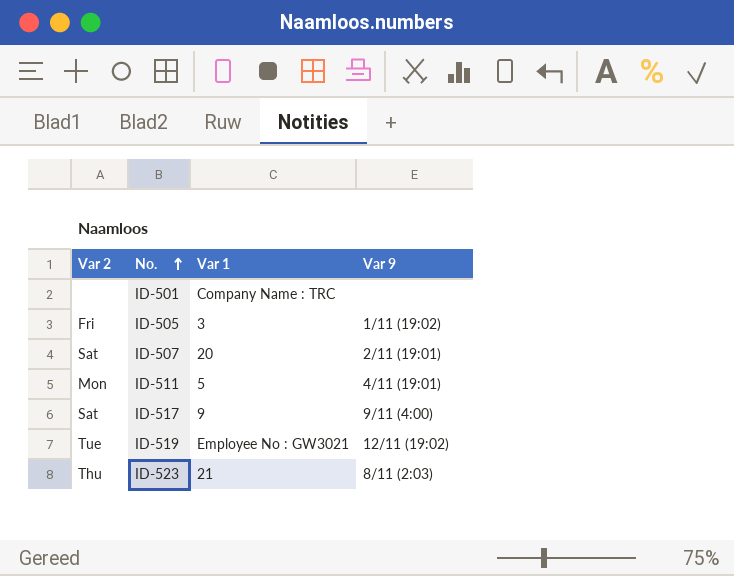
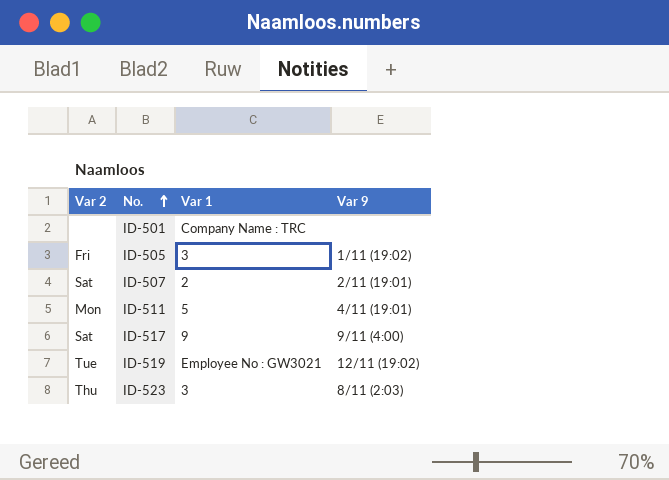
ID-507 | Var 1: 20 -> 2
ID-523 | Var 1: 21 -> 3

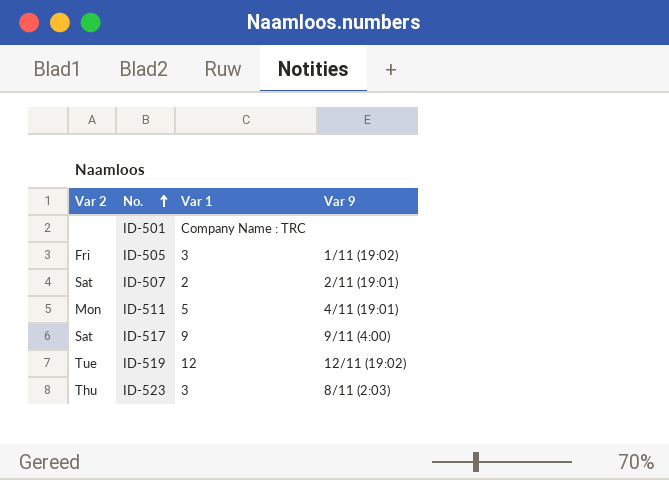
ID-519 | Var 1: Employee No : GW3021 -> 12

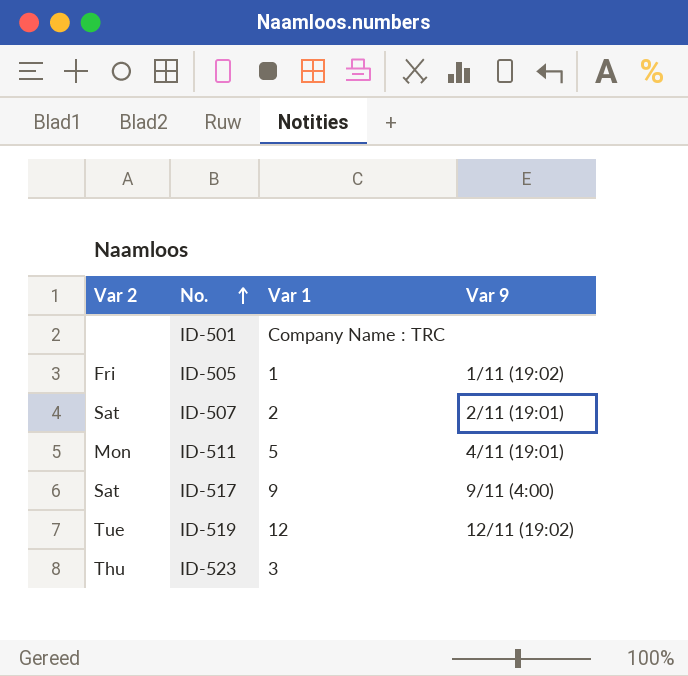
ID-505 | Var 1: 3 -> 1
ID-523 | Var 9: 8/11 (2:03) -> none

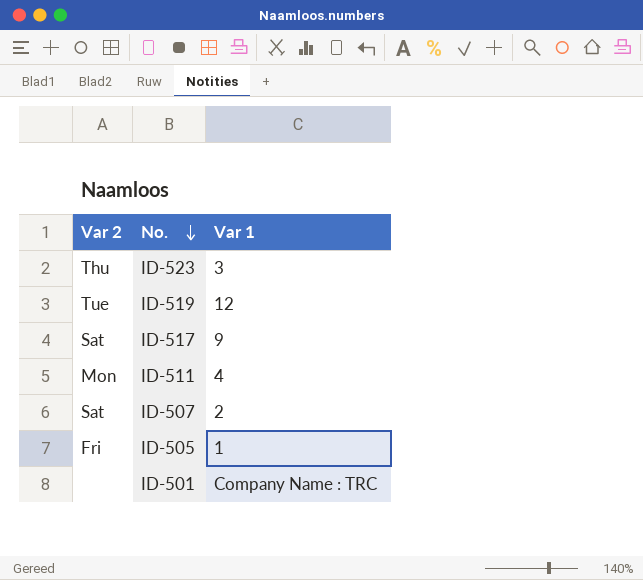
row order: No. ascending -> No. descending
column Var 9 | position: 4 -> none
ID-511 | Var 1: 5 -> 4

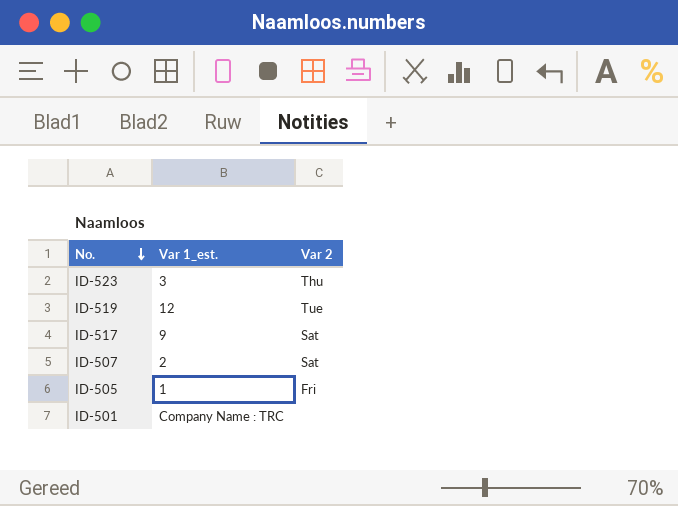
column name: Var 1 -> Var 1_est.
column Var 2 | position: 1 -> 3
row ID-511: Mon | 4 -> none

